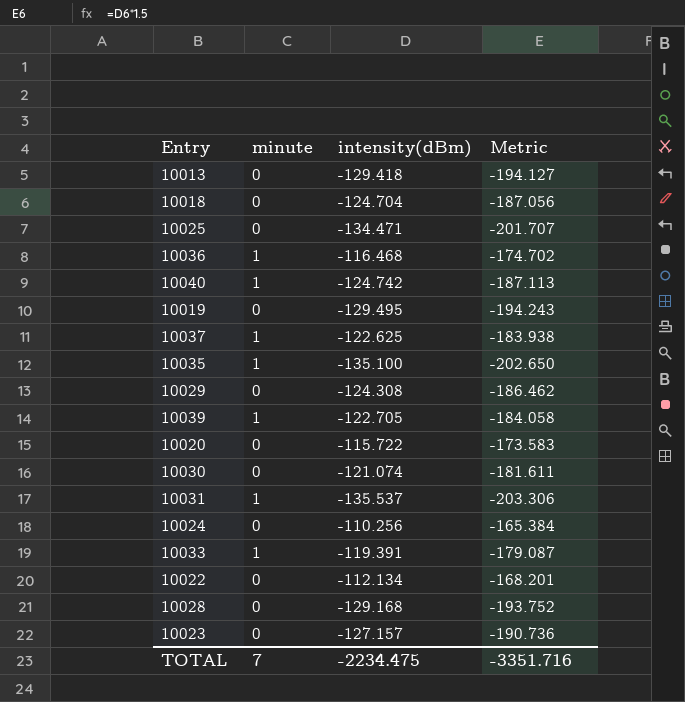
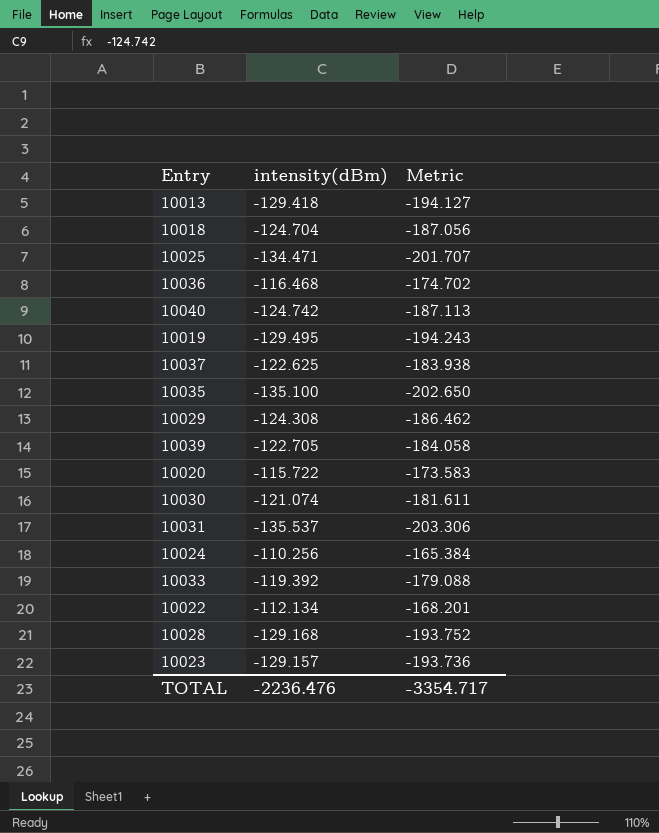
column minute | position: 2 -> none
10033 | intensity(dBm): -119.391 -> -119.392
10033 | Metric: -179.087 -> -179.088
10023 | intensity(dBm): -127.157 -> -129.157
10023 | Metric: -190.736 -> -193.736
TOTAL | intensity(dBm): -2234.475 -> -2236.476
TOTAL | Metric: -3351.716 -> -3354.717

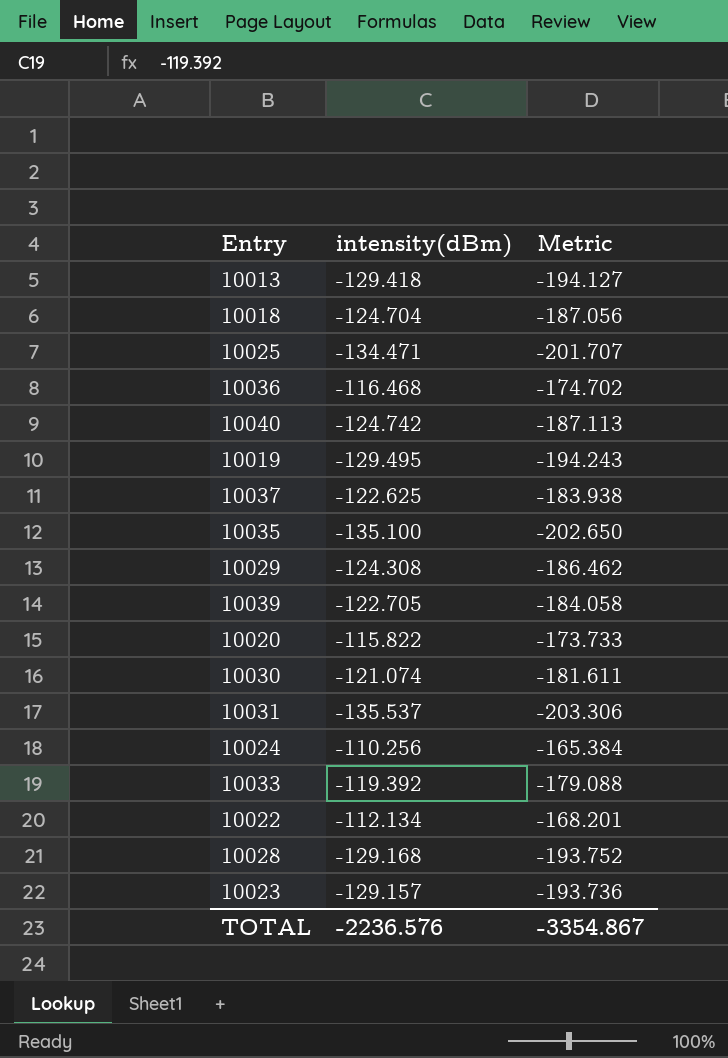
10020 | intensity(dBm): -115.722 -> -115.822
10020 | Metric: -173.583 -> -173.733
TOTAL | intensity(dBm): -2236.476 -> -2236.576
TOTAL | Metric: -3354.717 -> -3354.867

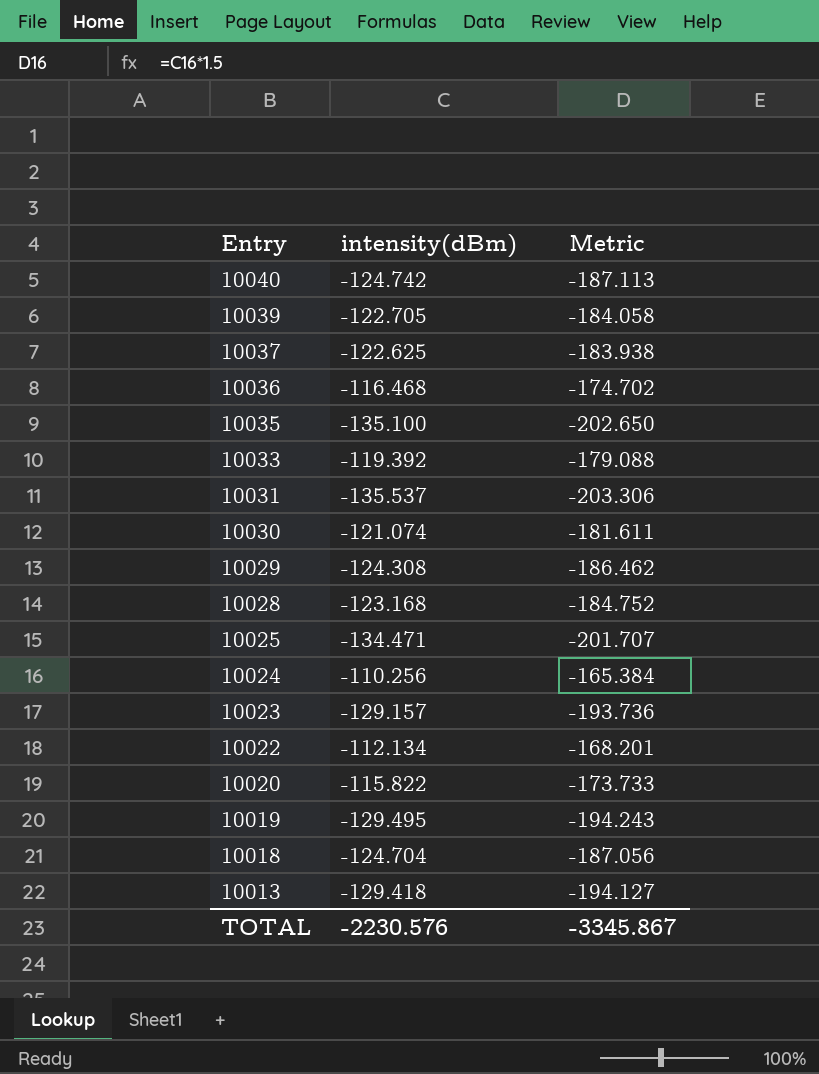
row order: none -> Entry descending
10028 | intensity(dBm): -129.168 -> -123.168
10028 | Metric: -193.752 -> -184.752
TOTAL | intensity(dBm): -2236.576 -> -2230.576
TOTAL | Metric: -3354.867 -> -3345.867

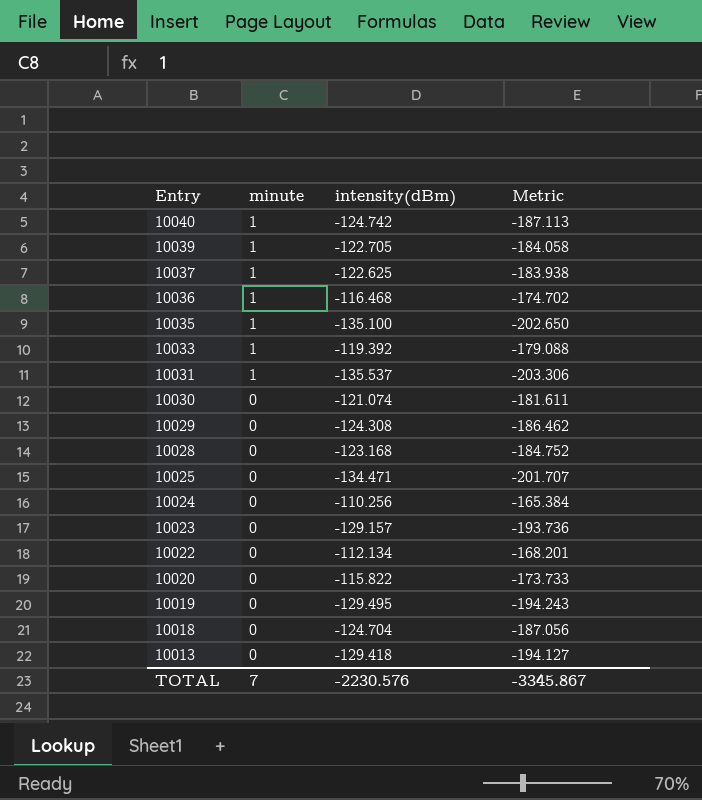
column minute | position: none -> 2

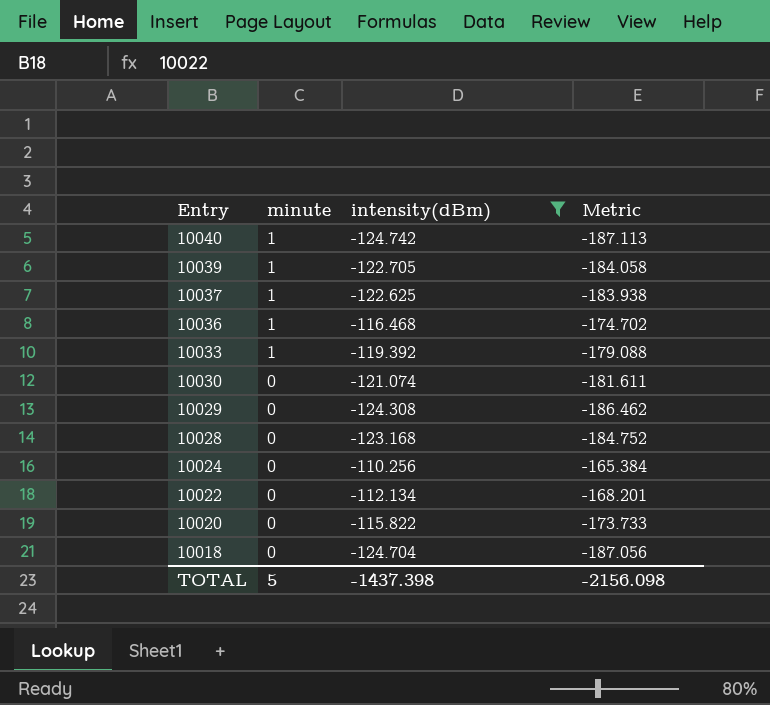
filter: none -> intensity(dBm) >= -124.742
TOTAL | minute: 7 -> 5
TOTAL | intensity(dBm): -2230.576 -> -1437.398
TOTAL | Metric: -3345.867 -> -2156.098

